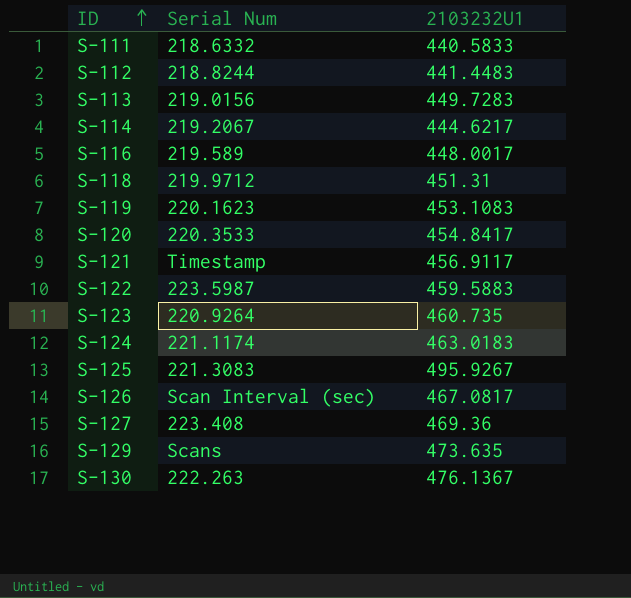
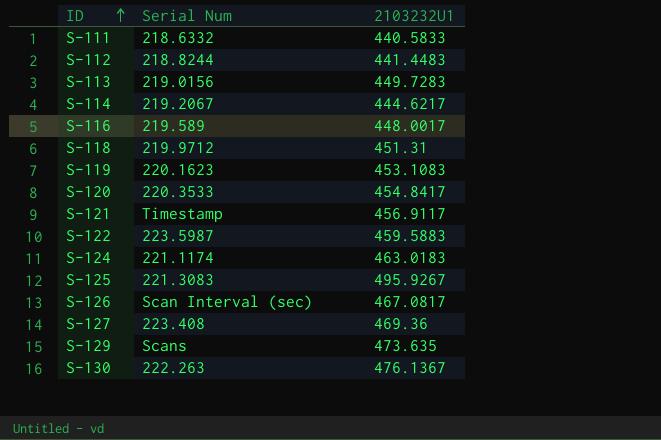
row S-123: 220.9264 | 460.735 -> none

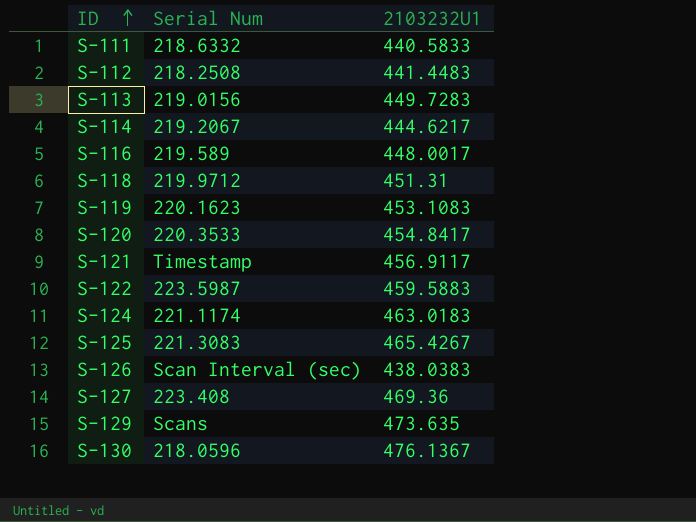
S-112 | Serial Num: 218.8244 -> 218.2508
S-125 | 2103232U1: 495.9267 -> 465.4267
S-126 | 2103232U1: 467.0817 -> 438.0383
S-130 | Serial Num: 222.263 -> 218.0596

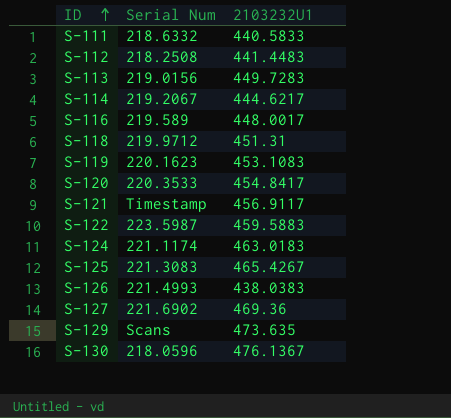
S-126 | Serial Num: Scan Interval (sec) -> 221.4993
S-127 | Serial Num: 223.408 -> 221.6902

